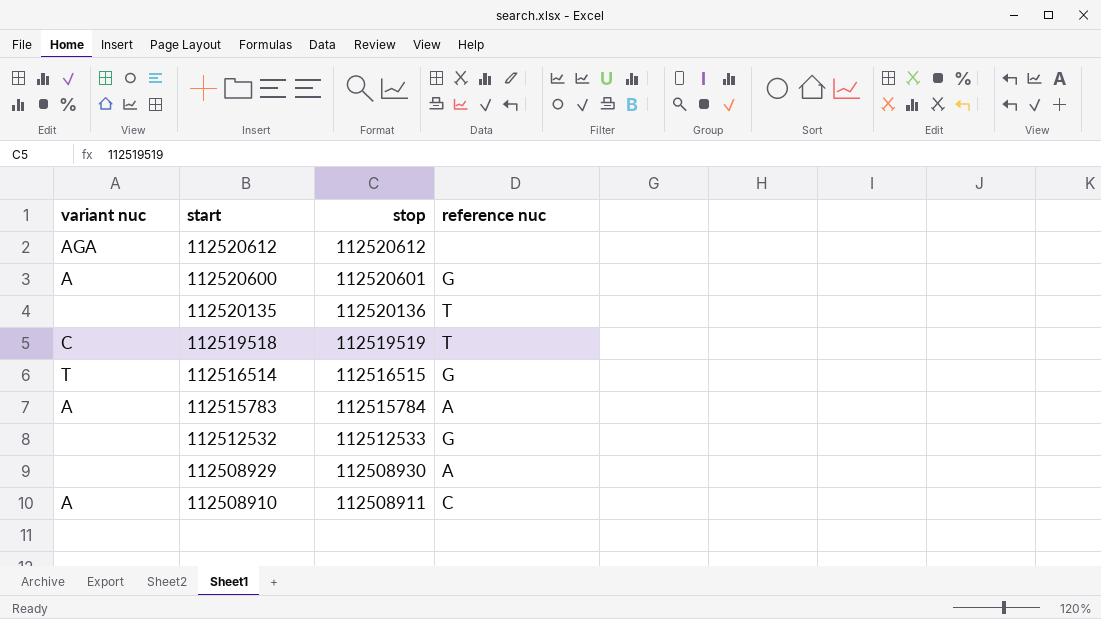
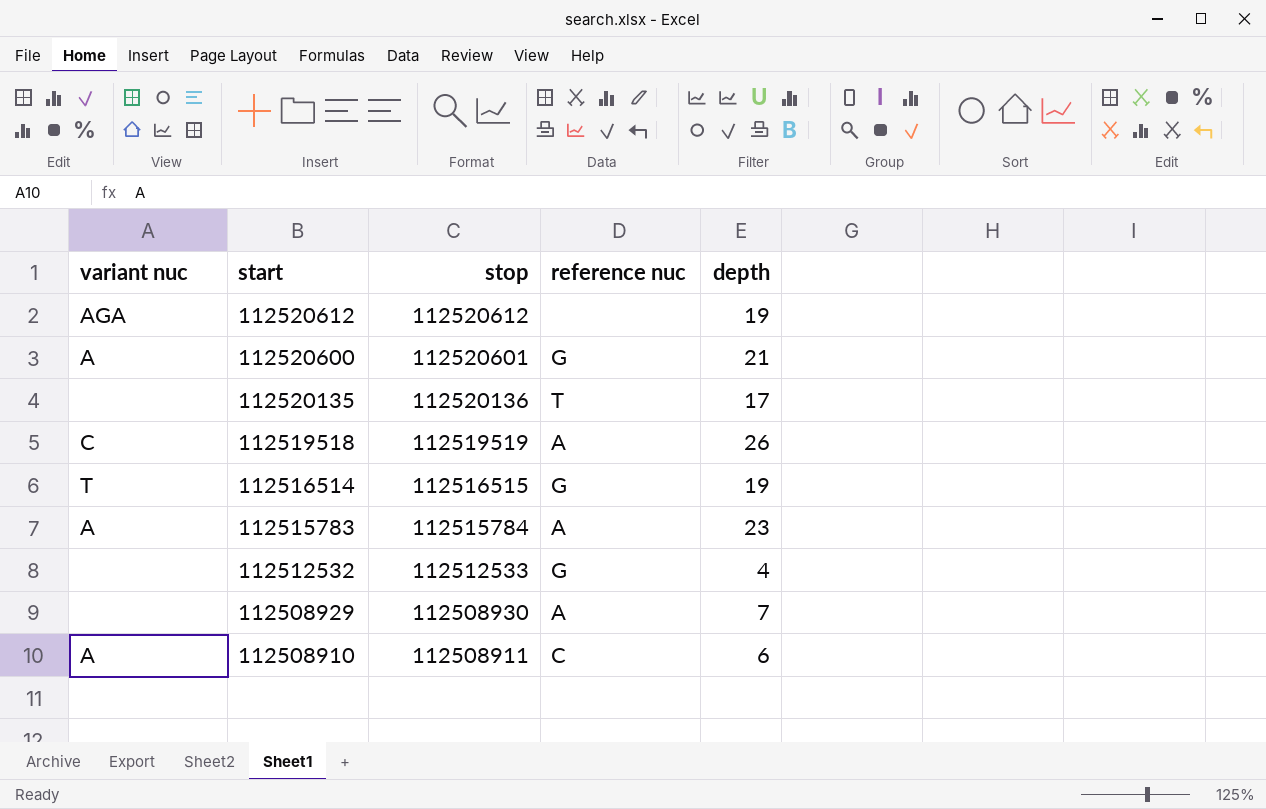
column depth | position: none -> 5
112519518 | reference nuc: T -> A

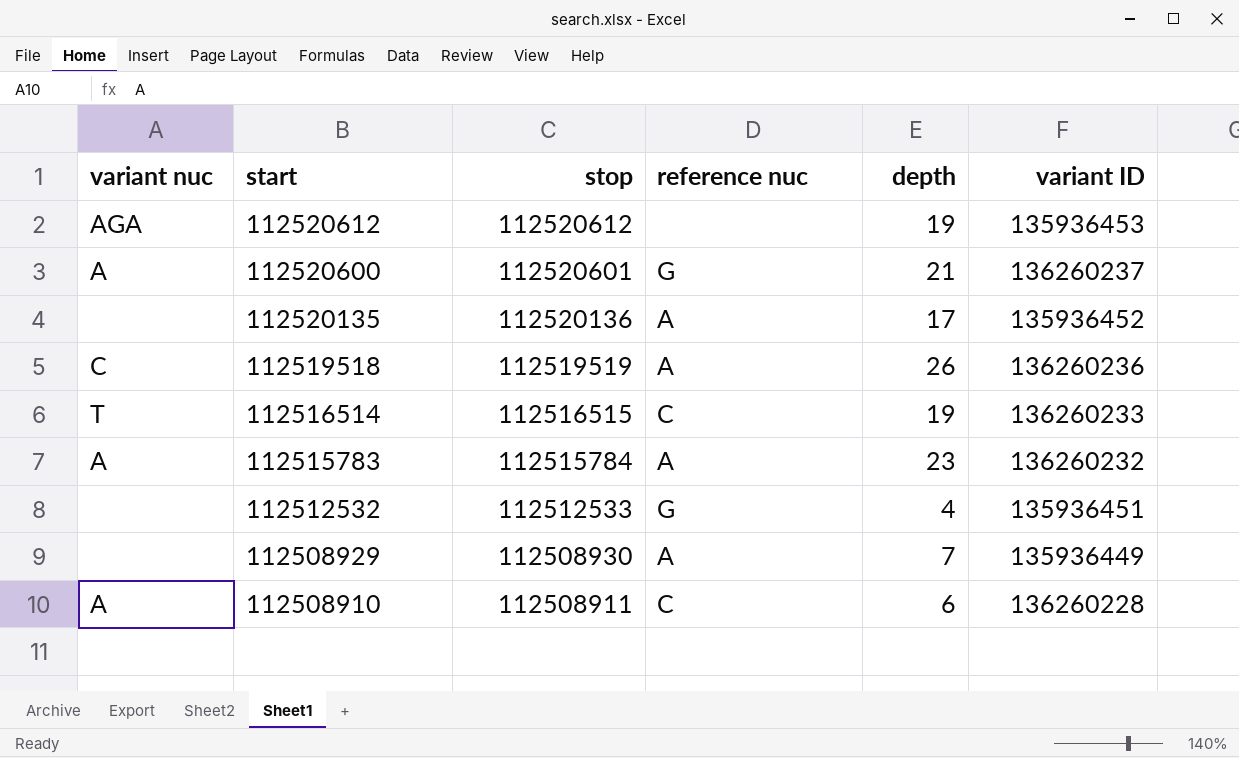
column variant ID | position: none -> 6
112520135 | reference nuc: T -> A
112516514 | reference nuc: G -> C

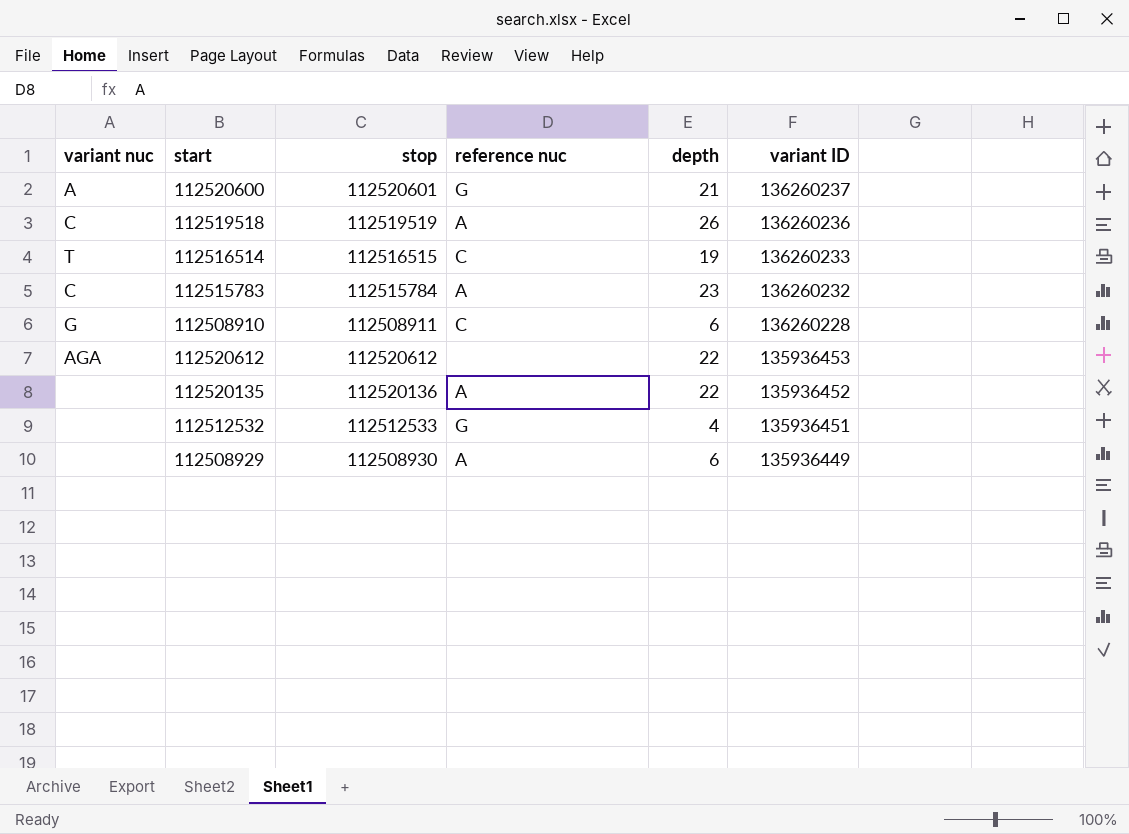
row order: start descending -> variant ID descending
112515783 | variant nuc: A -> C
112508910 | variant nuc: A -> G
112520612 | depth: 19 -> 22
112520135 | depth: 17 -> 22
112508929 | depth: 7 -> 6

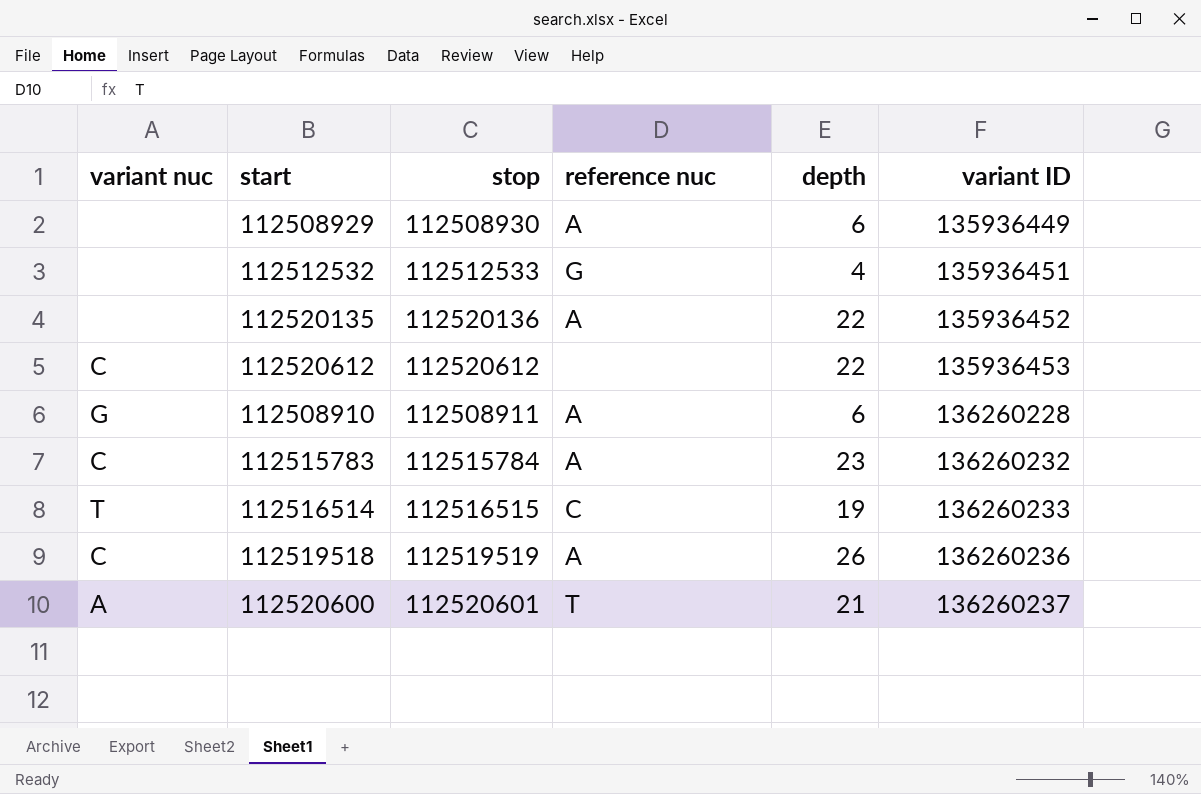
row order: variant ID descending -> variant ID ascending
112520612 | variant nuc: AGA -> C
112508910 | reference nuc: C -> A
112520600 | reference nuc: G -> T

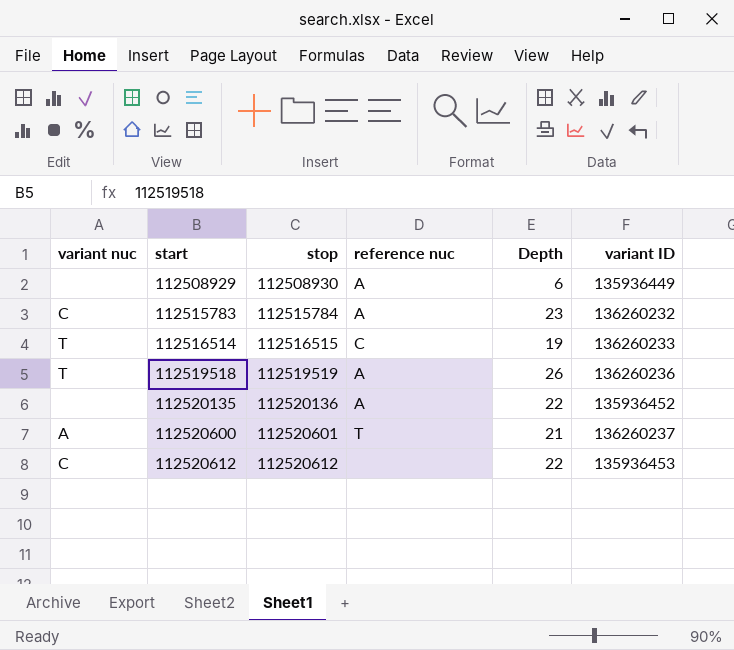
row order: variant ID ascending -> start ascending
column name: depth -> Depth
row 112512532: none | 112512533 | G | 4 | 135936451 -> none
row 112508910: G | 112508911 | A | 6 | 136260228 -> none
112519518 | variant nuc: C -> T

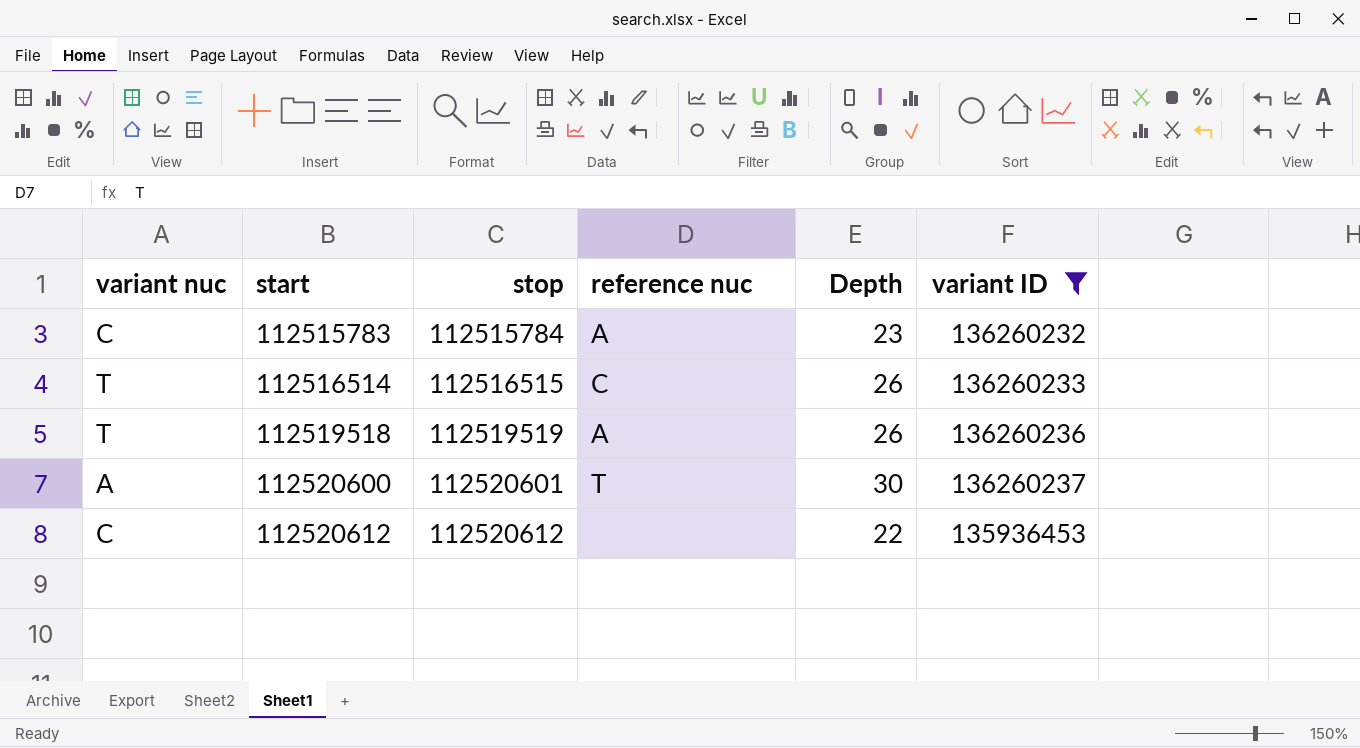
filter: none -> variant ID >= 135936453
112516514 | Depth: 19 -> 26
112520600 | Depth: 21 -> 30

